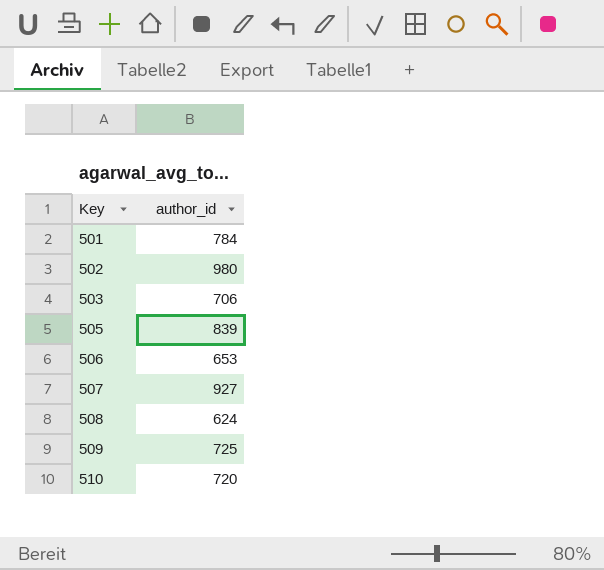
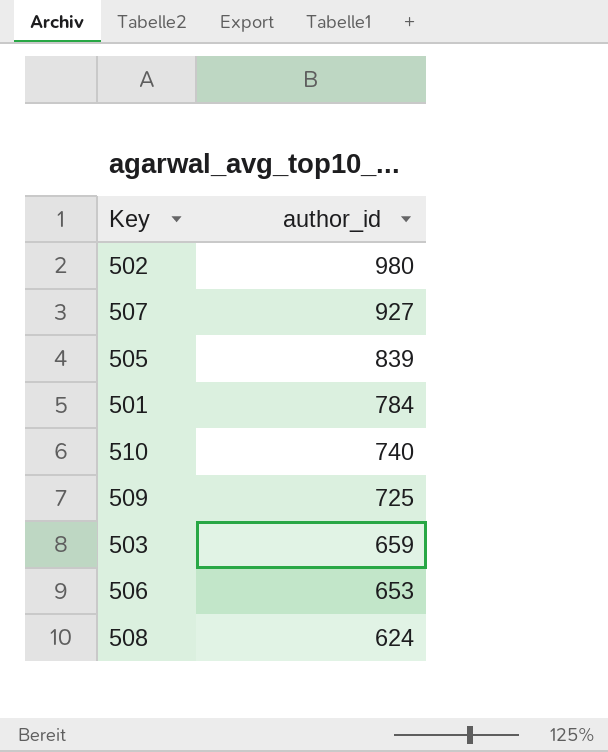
row order: Key ascending -> author_id descending
510 | author_id: 720 -> 740
503 | author_id: 706 -> 659

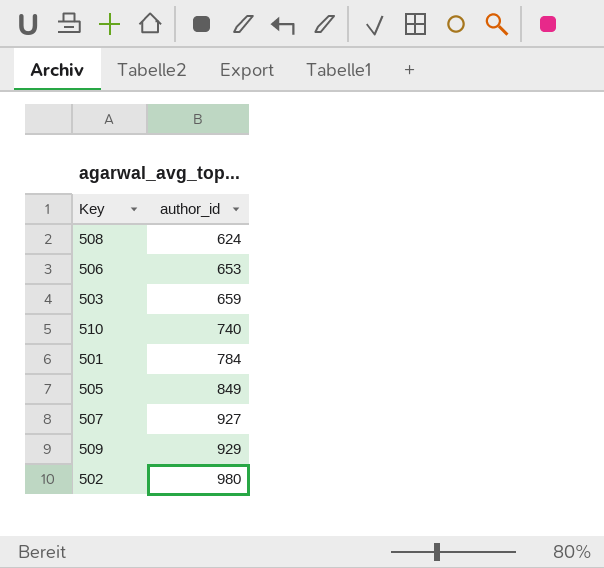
row order: author_id descending -> author_id ascending
505 | author_id: 839 -> 849
509 | author_id: 725 -> 929

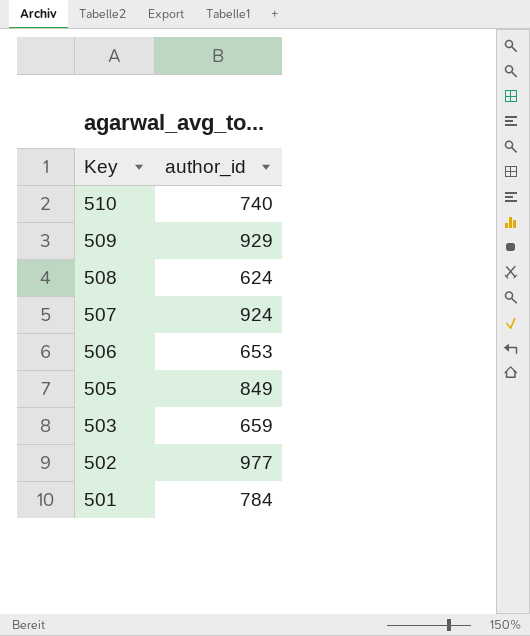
row order: author_id ascending -> Key descending
507 | author_id: 927 -> 924
502 | author_id: 980 -> 977

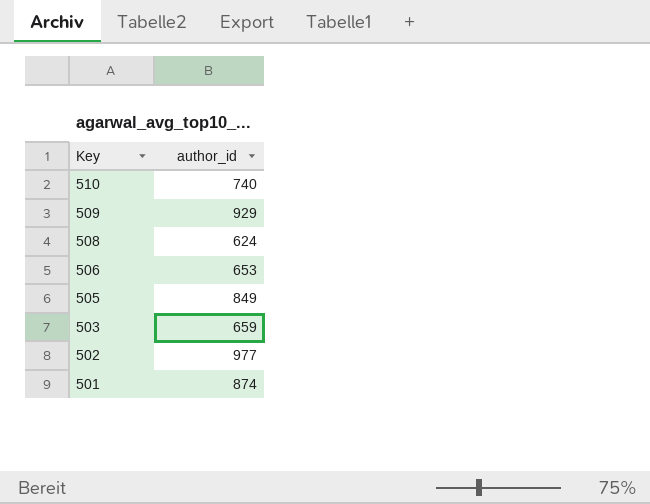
row 507: 924 -> none
501 | author_id: 784 -> 874

